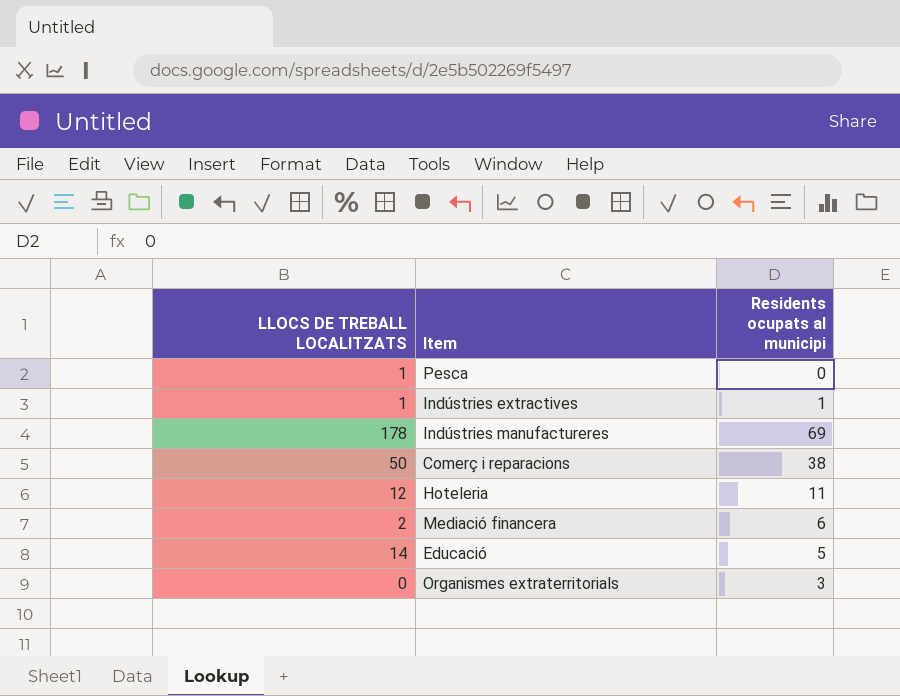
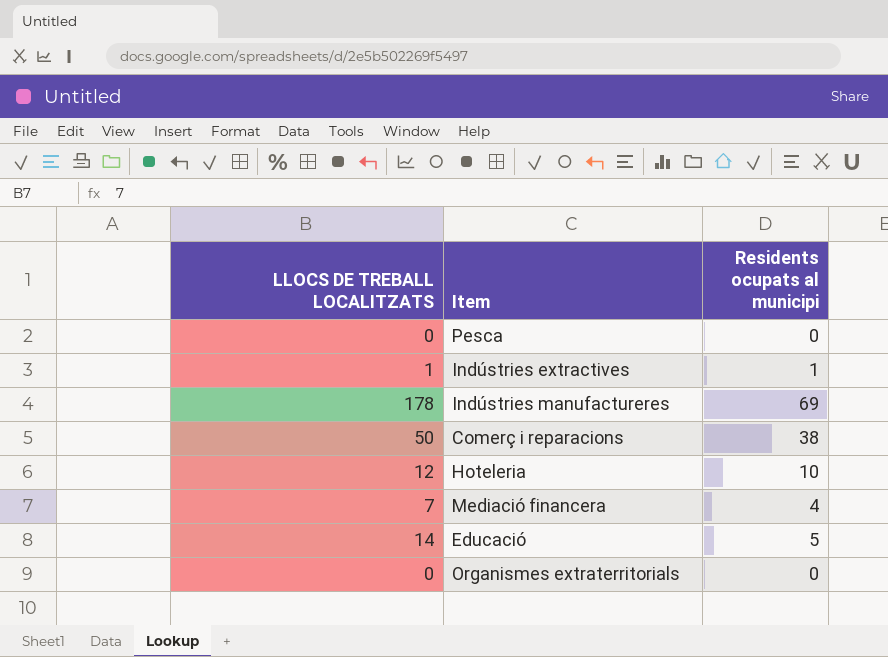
Pesca | LLOCS DE TREBALL LOCALITZATS: 1 -> 0
Hoteleria | Residents ocupats al municipi: 11 -> 10
Mediació financera | LLOCS DE TREBALL LOCALITZATS: 2 -> 7
Mediació financera | Residents ocupats al municipi: 6 -> 4
Organismes extraterritorials | Residents ocupats al municipi: 3 -> 0

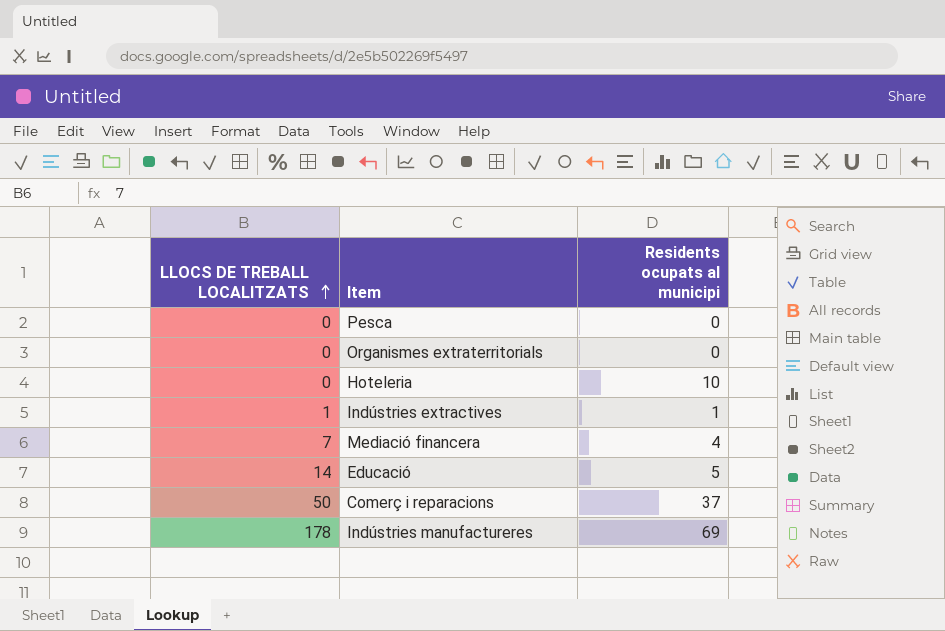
row order: none -> LLOCS DE TREBALL LOCALITZATS ascending
Hoteleria | LLOCS DE TREBALL LOCALITZATS: 12 -> 0
Comerç i reparacions | Residents ocupats al municipi: 38 -> 37

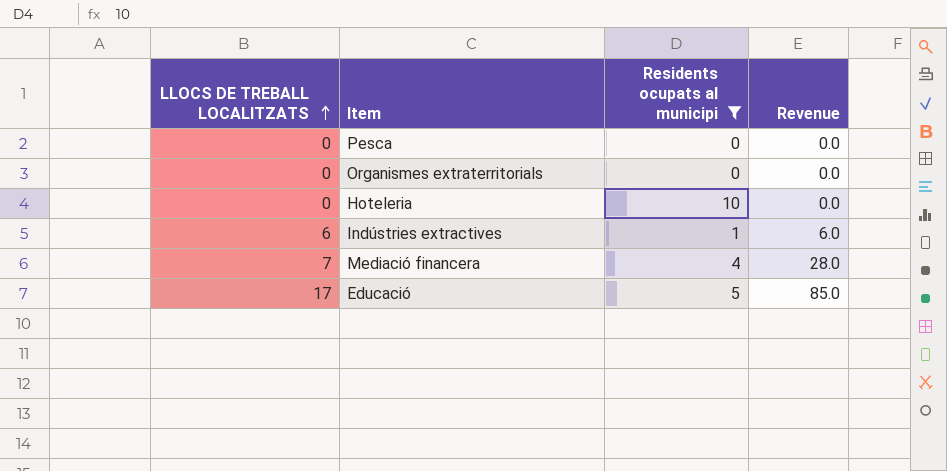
filter: none -> Residents ocupats al municipi <= 10
column Revenue | formula: none -> [LLOCS DE TREBALL LOCALITZATS] * [Residents ocupats al municipi]
Indústries extractives | LLOCS DE TREBALL LOCALITZATS: 1 -> 6
Educació | LLOCS DE TREBALL LOCALITZATS: 14 -> 17

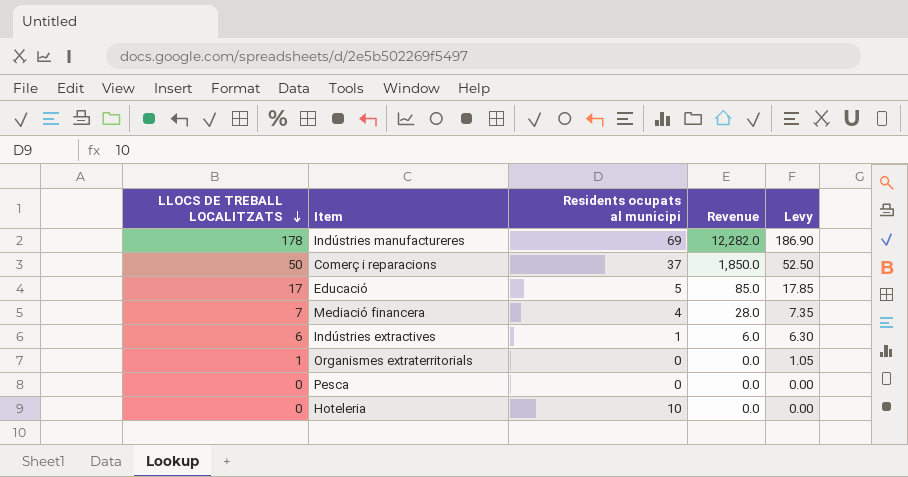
filter: Residents ocupats al municipi <= 10 -> none
row order: LLOCS DE TREBALL LOCALITZATS ascending -> LLOCS DE TREBALL LOCALITZATS descending
column Levy | formula: none -> [LLOCS DE TREBALL LOCALITZATS] * 1.05
Organismes extraterritorials | LLOCS DE TREBALL LOCALITZATS: 0 -> 1

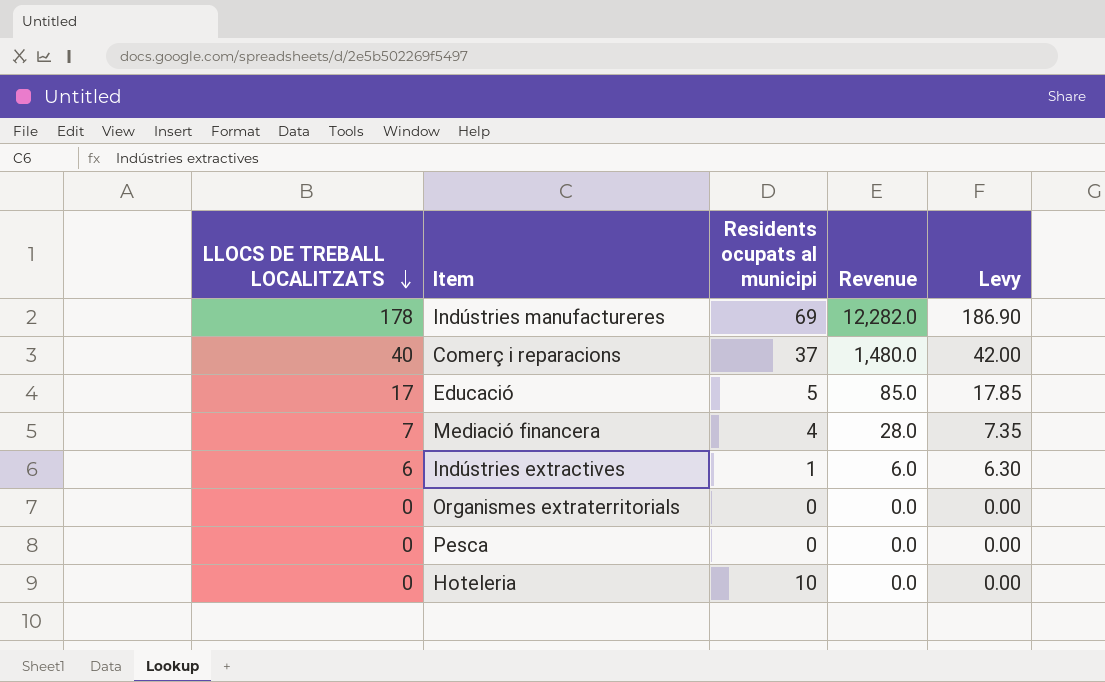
Comerç i reparacions | LLOCS DE TREBALL LOCALITZATS: 50 -> 40
Comerç i reparacions | Revenue: 1,850.0 -> 1,480.0
Comerç i reparacions | Levy: 52.50 -> 42.00
Organismes extraterritorials | LLOCS DE TREBALL LOCALITZATS: 1 -> 0
Organismes extraterritorials | Levy: 1.05 -> 0.00

